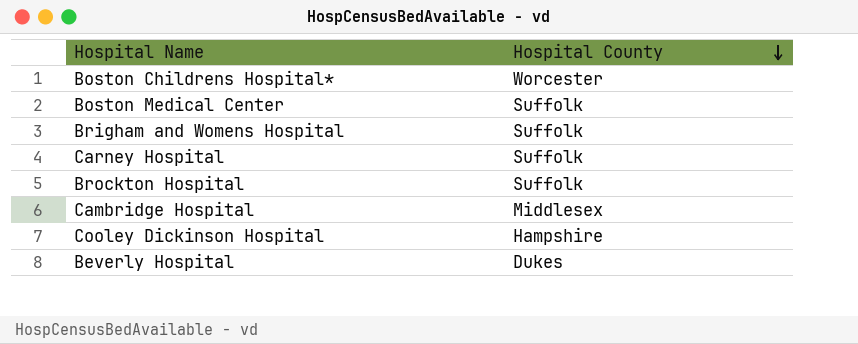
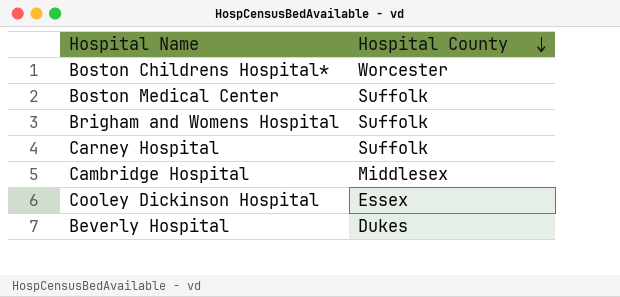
row Brockton Hospital: Suffolk -> none
Cooley Dickinson Hospital | Hospital County: Hampshire -> Essex

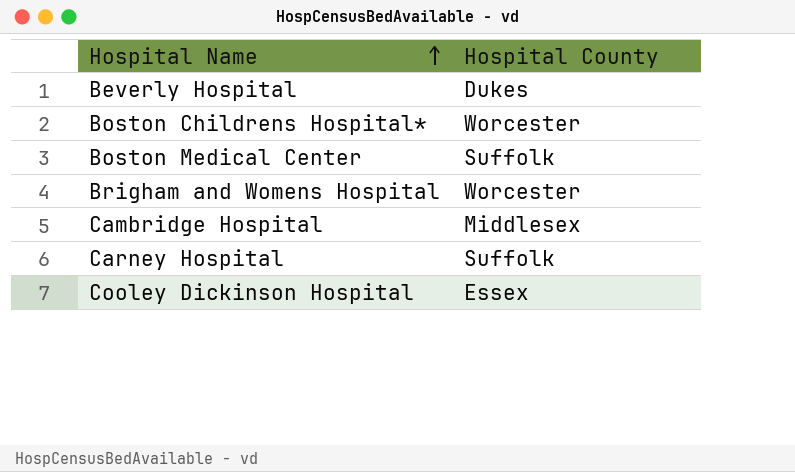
row order: Hospital County descending -> Hospital Name ascending
Brigham and Womens Hospital | Hospital County: Suffolk -> Worcester

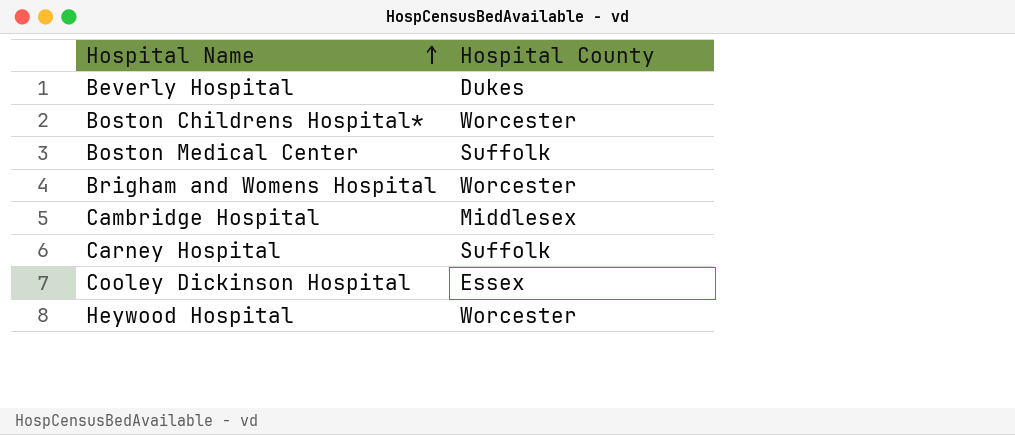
row Heywood Hospital: none -> Worcester

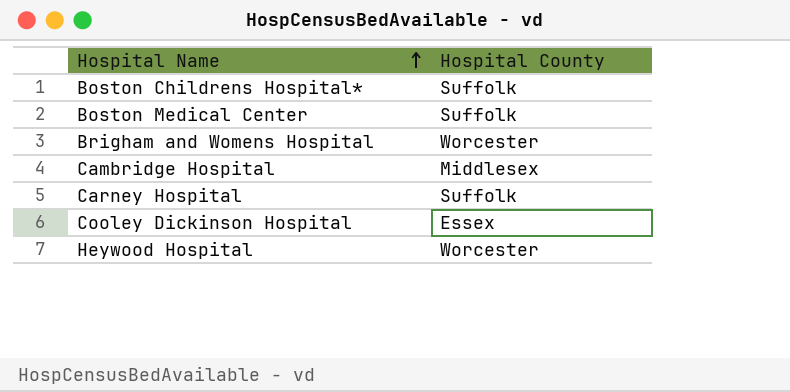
row Beverly Hospital: Dukes -> none
Boston Childrens Hospital* | Hospital County: Worcester -> Suffolk

